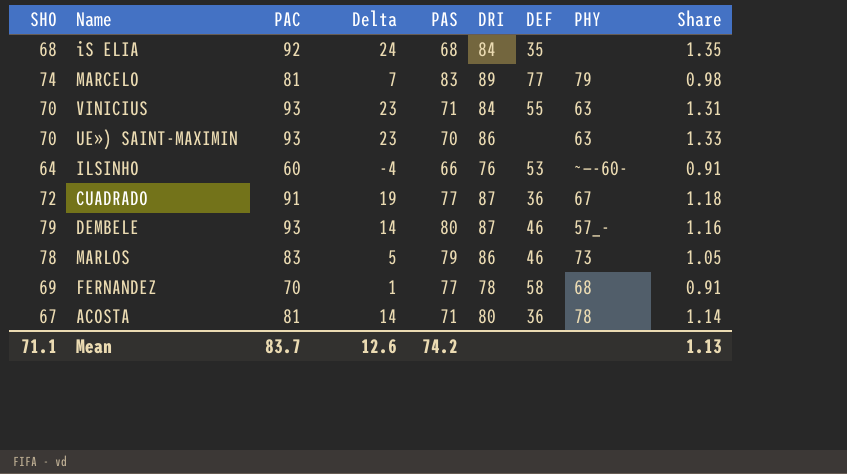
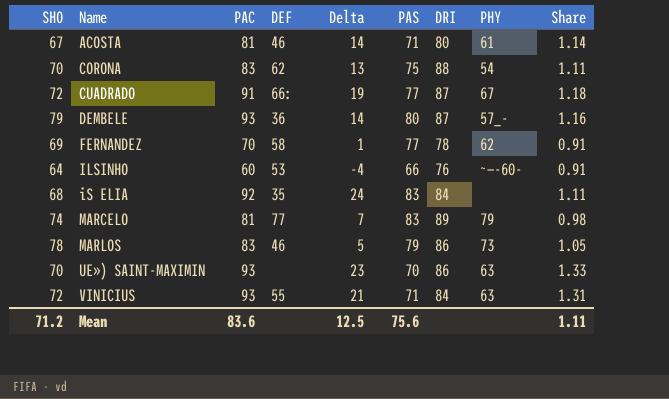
row order: none -> Name ascending
column DEF | position: 7 -> 4
ACOSTA | DEF: 36 -> 46
ACOSTA | PHY: 78 -> 61
row CORONA: none -> 70 | 83 | 62 | 13 | 75 | 88 | 54 | 1.11
CUADRADO | DEF: 36 -> 66:
DEMBELE | DEF: 46 -> 36
FERNANDEZ | PHY: 68 -> 62
iS ELIA | PAS: 68 -> 83
iS ELIA | Share: 1.35 -> 1.11
VINICIUS | SHO: 70 -> 72
VINICIUS | Delta: 23 -> 21
Mean | SHO: 71.1 -> 71.2
Mean | PAC: 83.7 -> 83.6
Mean | Delta: 12.6 -> 12.5
Mean | PAS: 74.2 -> 75.6
Mean | Share: 1.13 -> 1.11

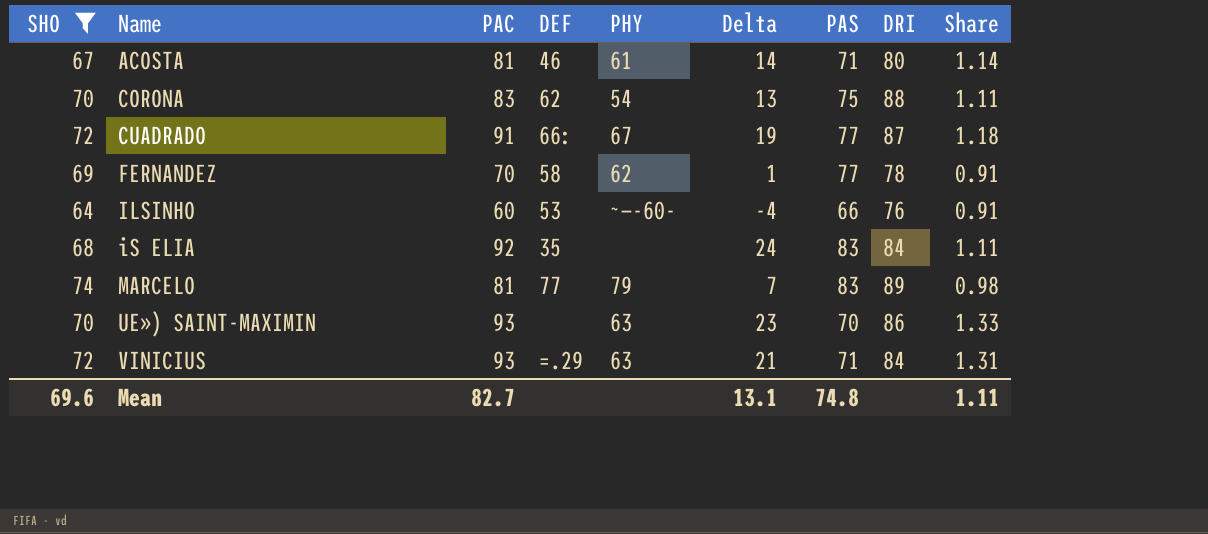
filter: none -> SHO <= 74
column PHY | position: 8 -> 5
VINICIUS | DEF: 55 -> =.29
Mean | SHO: 71.2 -> 69.6
Mean | PAC: 83.6 -> 82.7
Mean | Delta: 12.5 -> 13.1
Mean | PAS: 75.6 -> 74.8

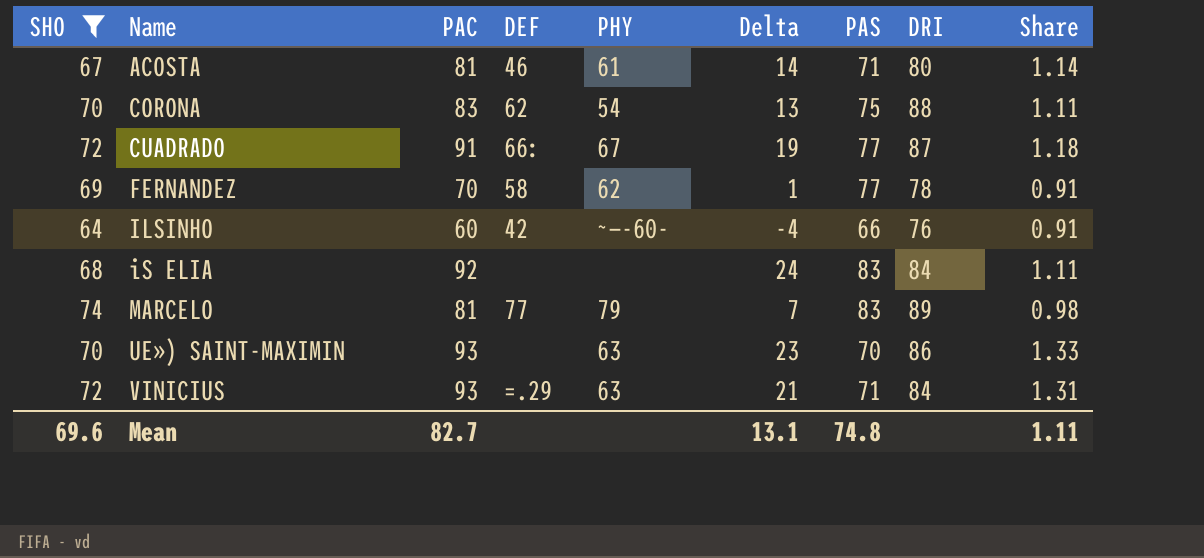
ILSINHO | DEF: 53 -> 42
iS ELIA | DEF: 35 -> none

